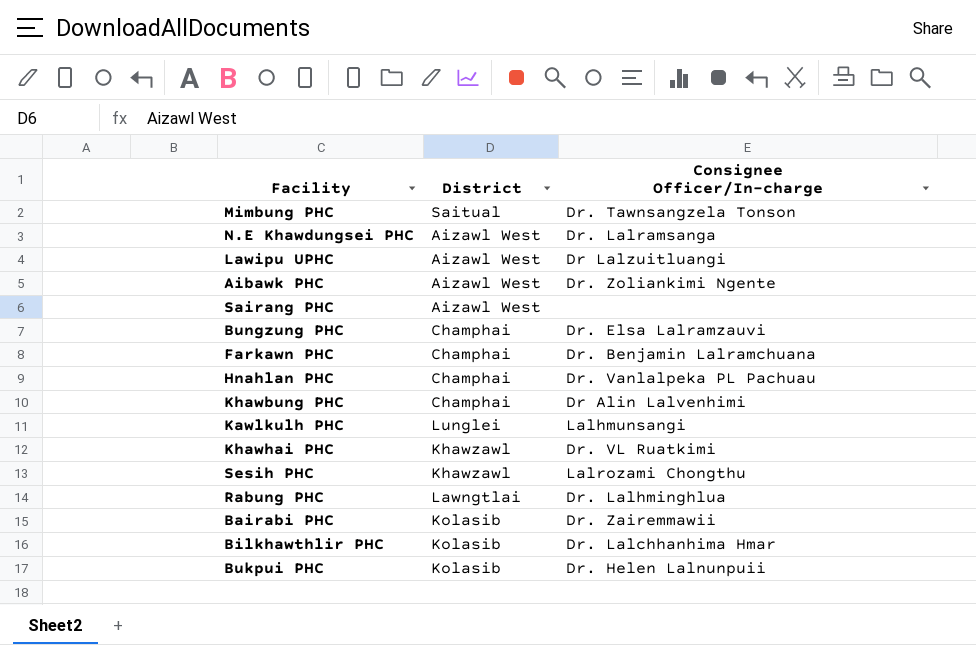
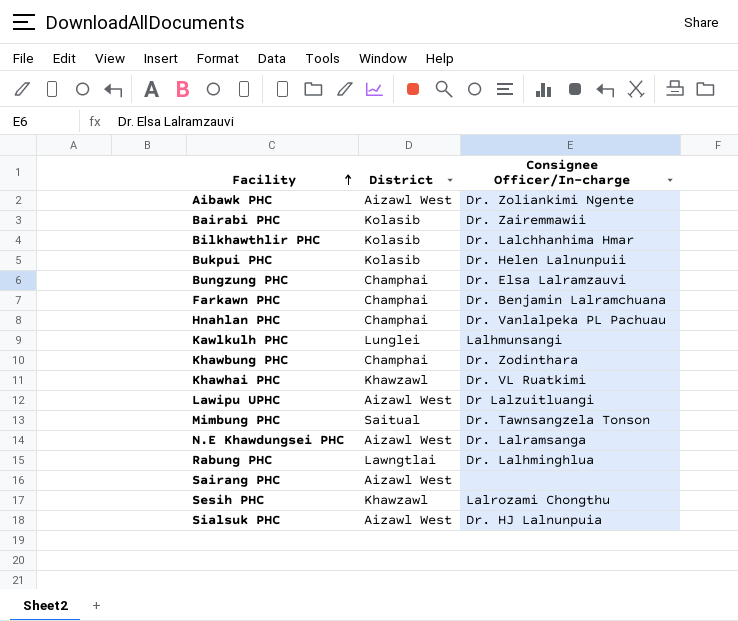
row order: none -> Facility ascending
Khawbung PHC | Consignee Officer/In-charge: Dr Alin Lalvenhimi -> Dr. Zodinthara
row Sialsuk PHC: none -> Aizawl West | Dr. HJ Lalnunpuia

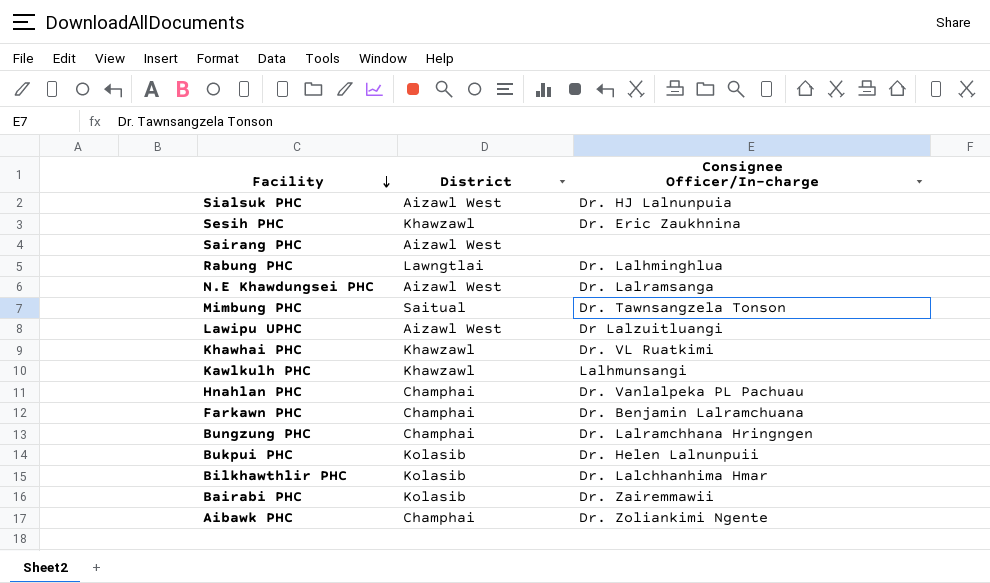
row order: Facility ascending -> Facility descending
row Khawbung PHC: Champhai | Dr. Zodinthara -> none
Sesih PHC | Consignee Officer/In-charge: Lalrozami Chongthu -> Dr. Eric Zaukhnina
Kawlkulh PHC | District: Lunglei -> Khawzawl
Bungzung PHC | Consignee Officer/In-charge: Dr. Elsa Lalramzauvi -> Dr. Lalramchhana Hringngen
Aibawk PHC | District: Aizawl West -> Champhai

